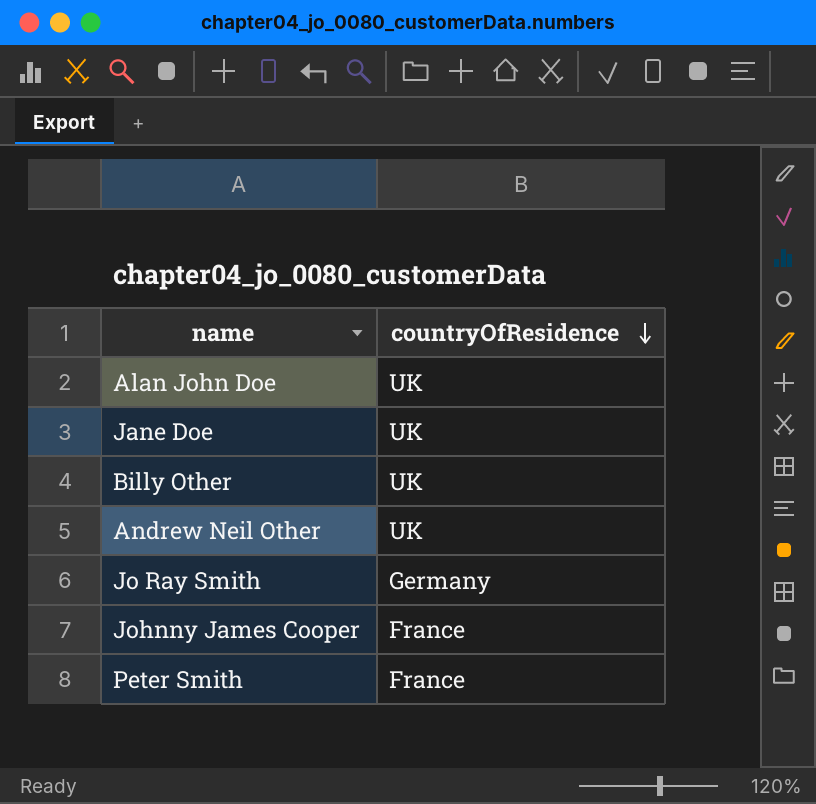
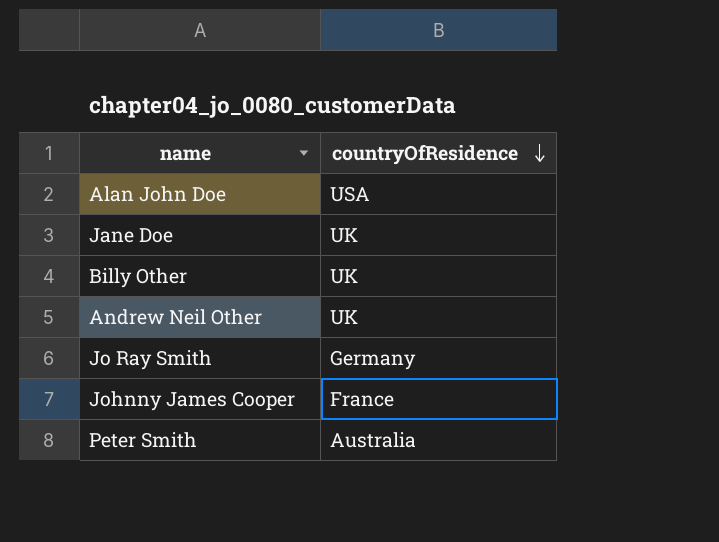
Alan John Doe | countryOfResidence: UK -> USA
Peter Smith | countryOfResidence: France -> Australia

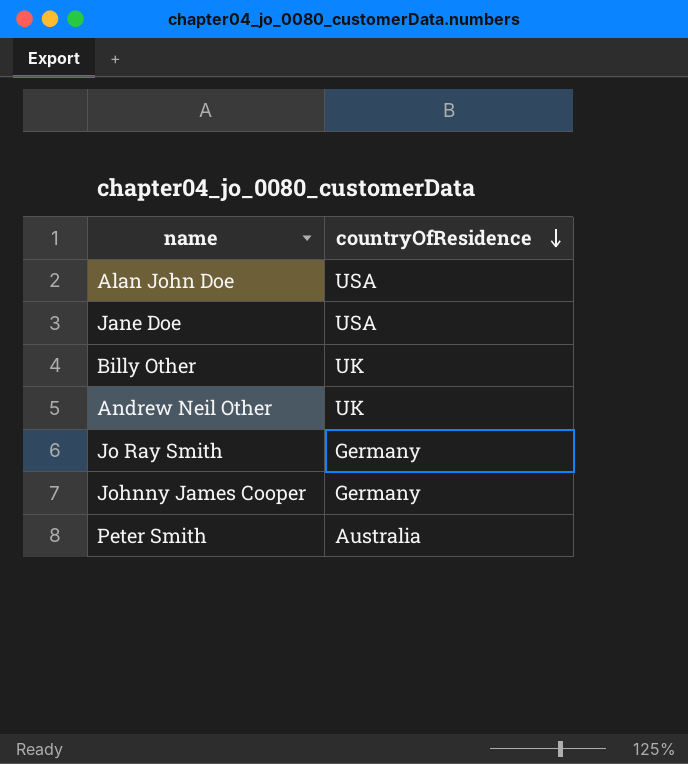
Jane Doe | countryOfResidence: UK -> USA
Johnny James Cooper | countryOfResidence: France -> Germany

